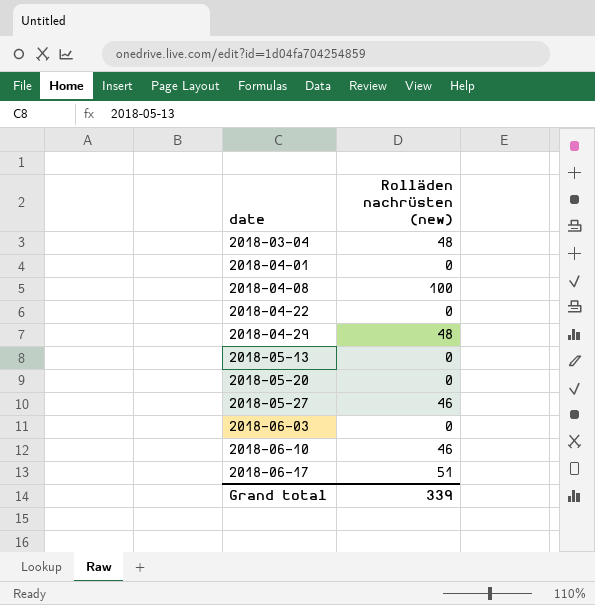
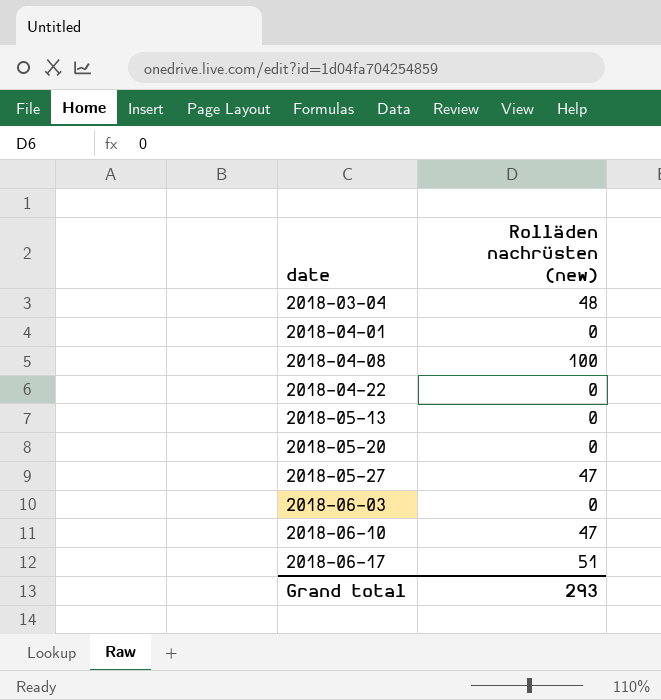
row 2018-04-29: 48 -> none
2018-05-27 | Rolläden nachrüsten (new): 46 -> 47
2018-06-10 | Rolläden nachrüsten (new): 46 -> 47
Grand total | Rolläden nachrüsten (new): 339 -> 293

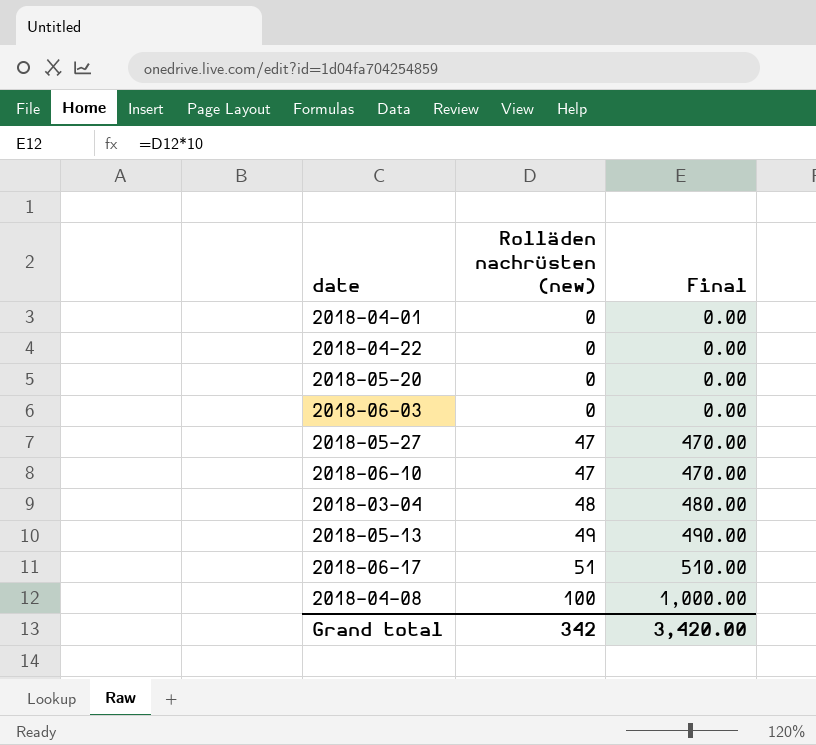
row order: date ascending -> Rolläden nachrüsten (new) ascending
column Final | formula: none -> [Rolläden nachrüsten (new)] * 10
2018-05-13 | Rolläden nachrüsten (new): 0 -> 49
Grand total | Rolläden nachrüsten (new): 293 -> 342

